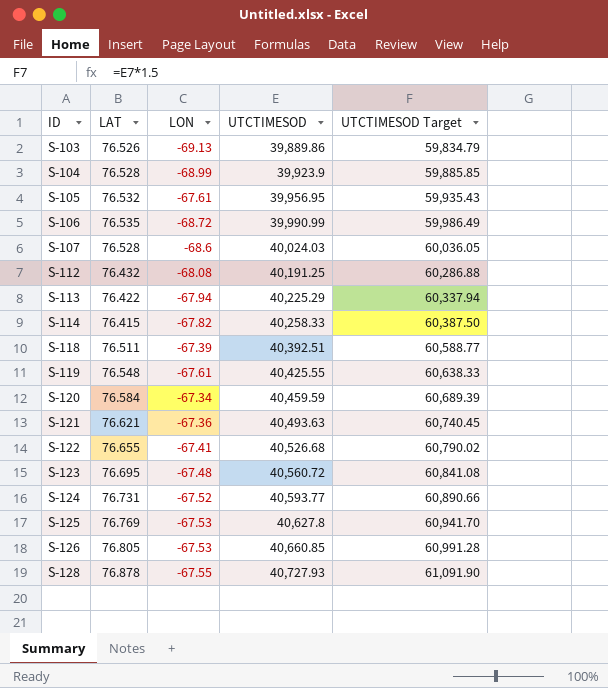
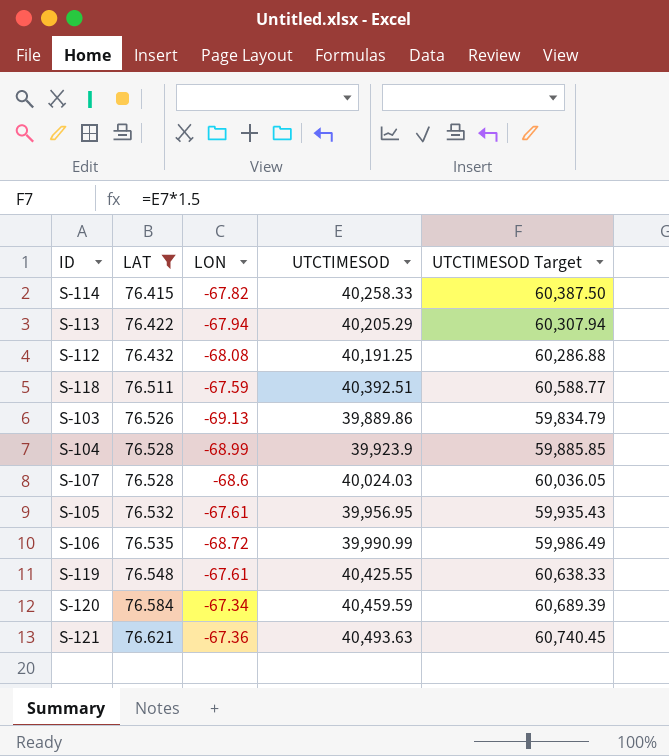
filter: none -> LAT <= 76.621
row order: ID ascending -> LAT ascending
S-113 | UTCTIMESOD: 40,225.29 -> 40,205.29
S-113 | UTCTIMESOD Target: 60,337.94 -> 60,307.94
S-118 | LON: -67.39 -> -67.59

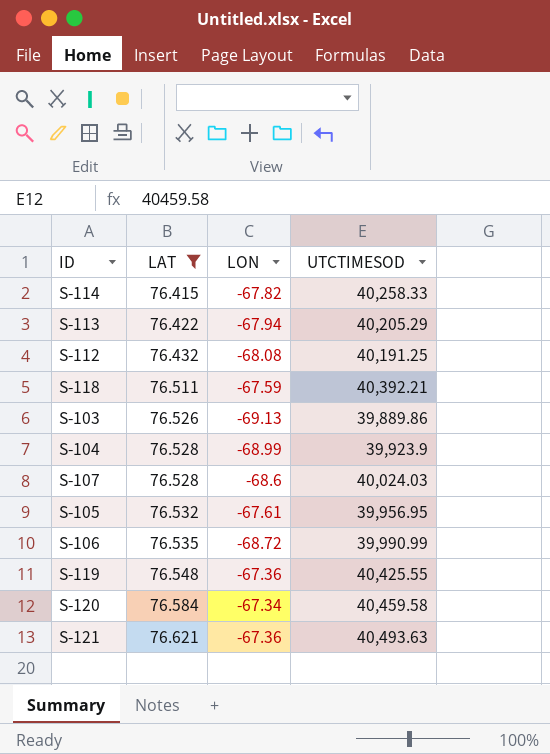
column UTCTIMESOD Target | formula: [UTCTIMESOD] * 1.5 -> none
S-118 | UTCTIMESOD: 40,392.51 -> 40,392.21
S-119 | LON: -67.61 -> -67.36
S-120 | UTCTIMESOD: 40,459.59 -> 40,459.58

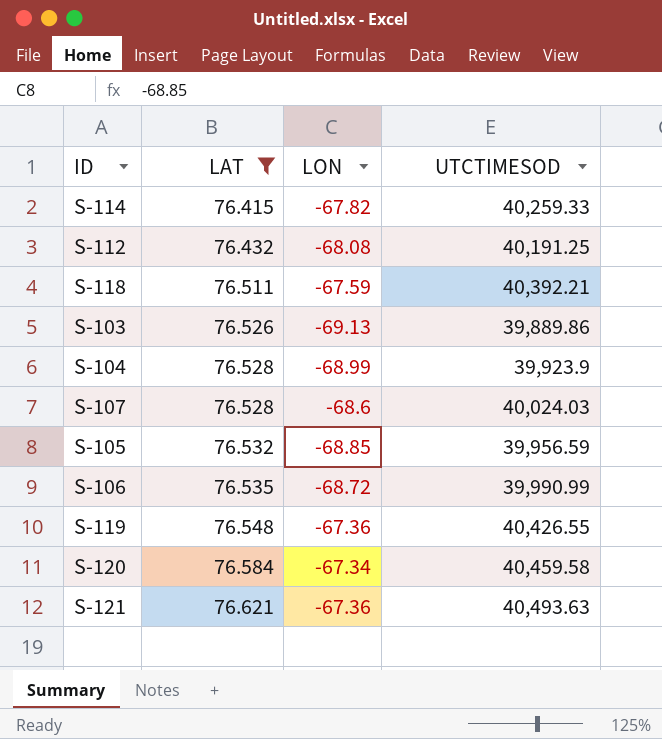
row S-113: 76.422 | -67.94 | 40,205.29 -> none
S-114 | UTCTIMESOD: 40,258.33 -> 40,259.33
S-105 | LON: -67.61 -> -68.85
S-105 | UTCTIMESOD: 39,956.95 -> 39,956.59
S-119 | UTCTIMESOD: 40,425.55 -> 40,426.55

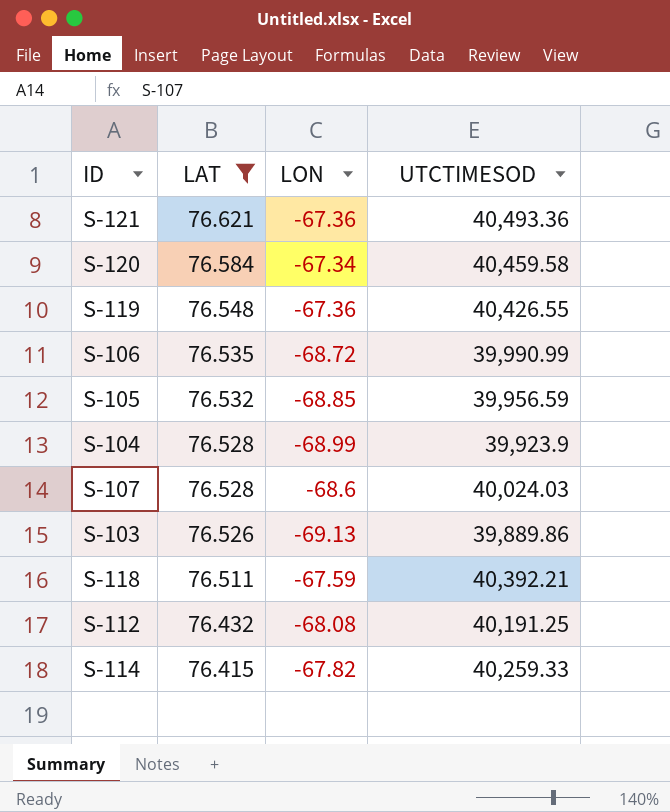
row order: LAT ascending -> LAT descending
S-121 | UTCTIMESOD: 40,493.63 -> 40,493.36

